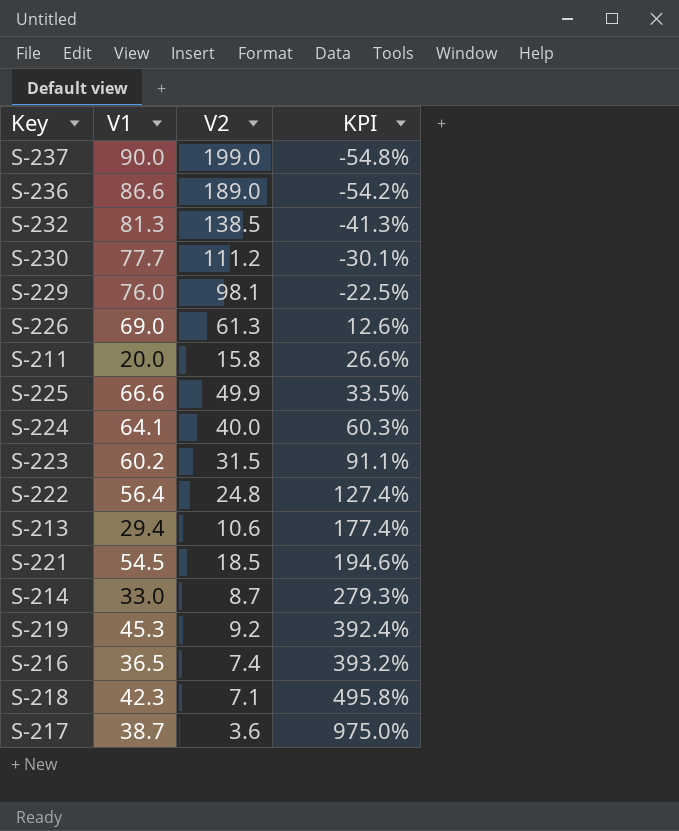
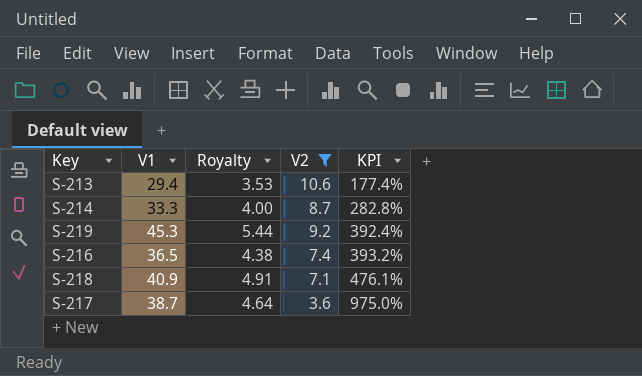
filter: none -> V2 <= 10.6
column Royalty | formula: none -> [V1] * 0.12
S-214 | V1: 33.0 -> 33.3
S-214 | KPI: 279.3% -> 282.8%
S-218 | V1: 42.3 -> 40.9
S-218 | KPI: 495.8% -> 476.1%

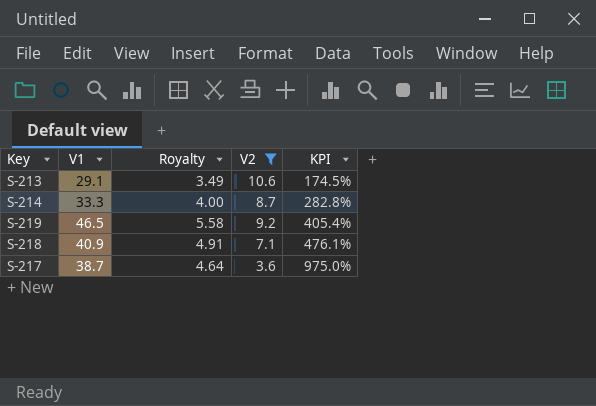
row S-216: 36.5 | 4.38 | 7.4 | 393.2% -> none
S-213 | V1: 29.4 -> 29.1
S-213 | Royalty: 3.53 -> 3.49
S-213 | KPI: 177.4% -> 174.5%
S-219 | V1: 45.3 -> 46.5
S-219 | Royalty: 5.44 -> 5.58
S-219 | KPI: 392.4% -> 405.4%

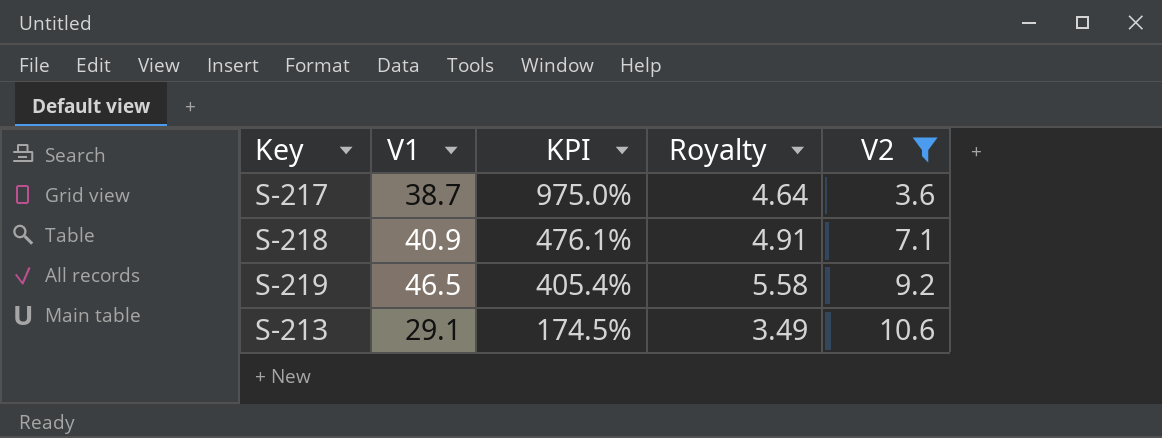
row order: KPI ascending -> KPI descending
column KPI | position: 5 -> 3
row S-214: 33.3 | 4.00 | 8.7 | 282.8% -> none

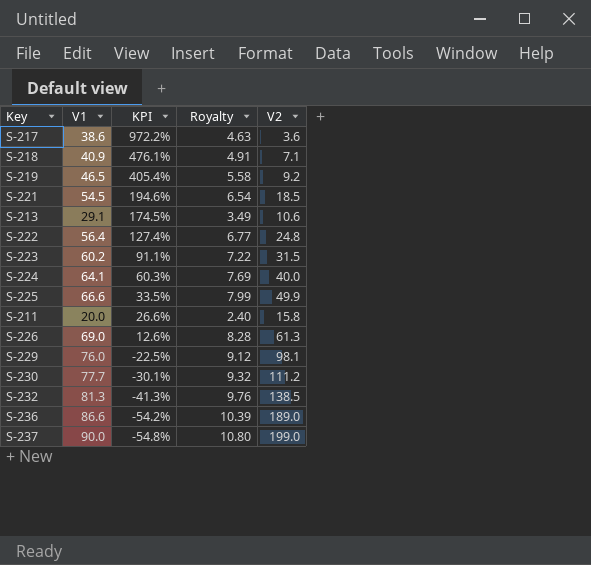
filter: V2 <= 10.6 -> none
S-217 | V1: 38.7 -> 38.6
S-217 | KPI: 975.0% -> 972.2%
S-217 | Royalty: 4.64 -> 4.63

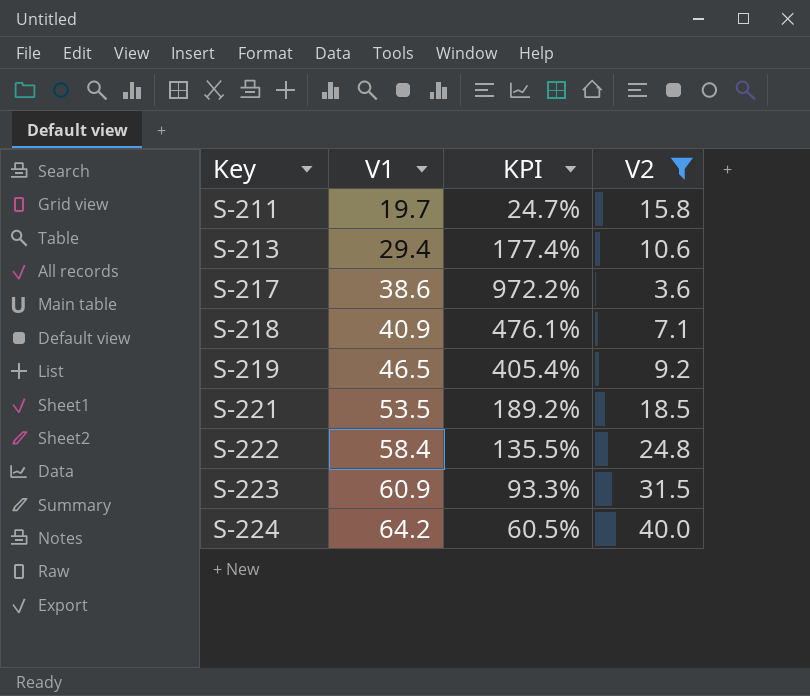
filter: none -> V2 <= 40.0
row order: KPI descending -> Key ascending
column Royalty | formula: [V1] * 0.12 -> none
S-211 | V1: 20.0 -> 19.7
S-211 | KPI: 26.6% -> 24.7%
S-213 | V1: 29.1 -> 29.4
S-213 | KPI: 174.5% -> 177.4%
S-221 | V1: 54.5 -> 53.5
S-221 | KPI: 194.6% -> 189.2%
S-222 | V1: 56.4 -> 58.4
S-222 | KPI: 127.4% -> 135.5%
S-223 | V1: 60.2 -> 60.9
S-223 | KPI: 91.1% -> 93.3%
S-224 | V1: 64.1 -> 64.2
S-224 | KPI: 60.3% -> 60.5%

